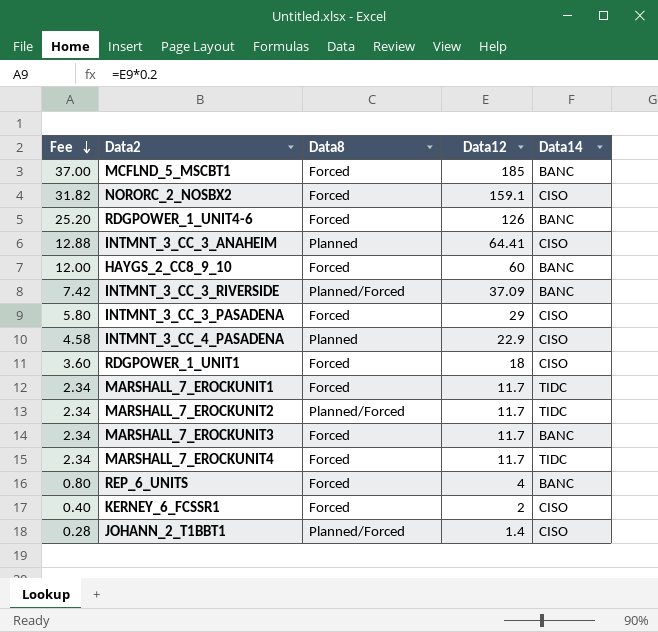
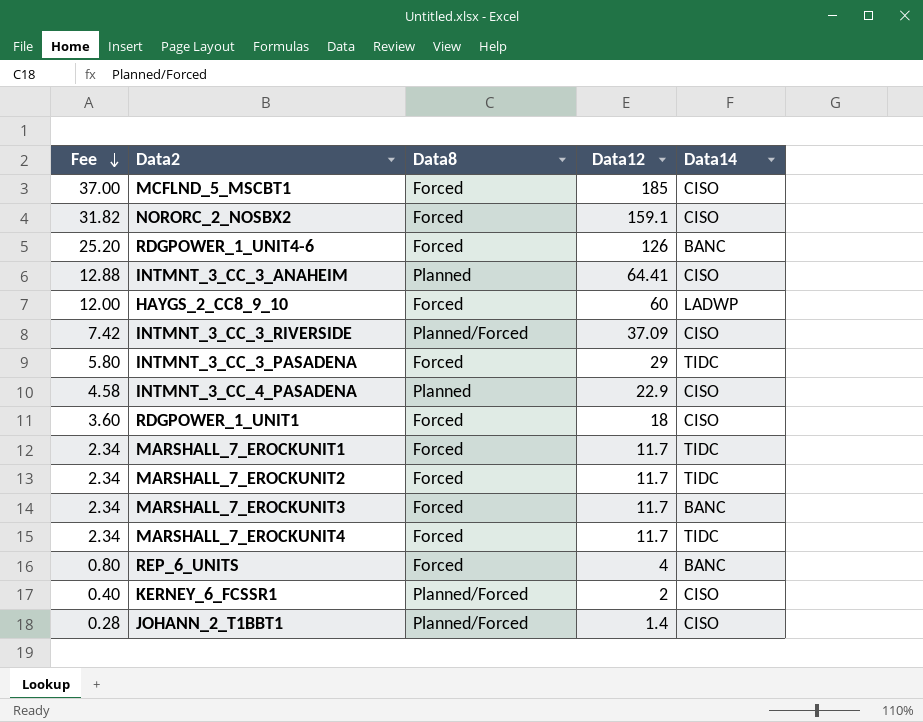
MCFLND_5_MSCBT1 | Data14: BANC -> CISO
HAYGS_2_CC8_9_10 | Data14: BANC -> LADWP
INTMNT_3_CC_3_RIVERSIDE | Data14: BANC -> CISO
INTMNT_3_CC_3_PASADENA | Data14: CISO -> TIDC
MARSHALL_7_EROCKUNIT2 | Data8: Planned/Forced -> Forced
KERNEY_6_FCSSR1 | Data8: Forced -> Planned/Forced

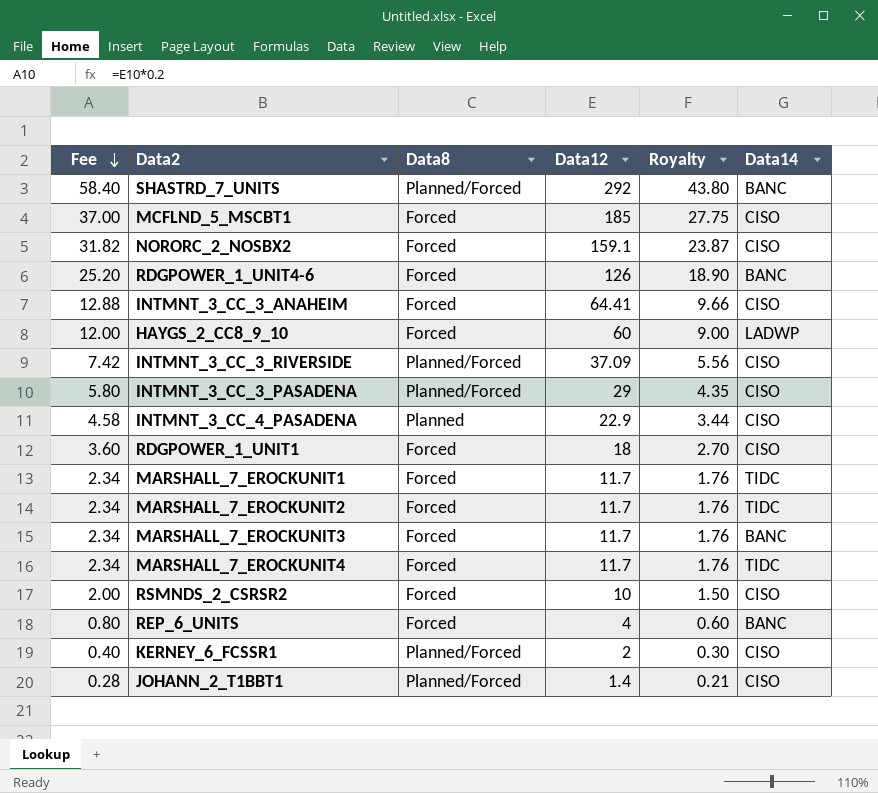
column Royalty | formula: none -> [Data12] * 0.15
row SHASTRD_7_UNITS: none -> 58.40 | Planned/Forced | 292 | 43.80 | BANC
INTMNT_3_CC_3_ANAHEIM | Data8: Planned -> Forced
INTMNT_3_CC_3_PASADENA | Data8: Forced -> Planned/Forced
INTMNT_3_CC_3_PASADENA | Data14: TIDC -> CISO
row RSMNDS_2_CSRSR2: none -> 2.00 | Forced | 10 | 1.50 | CISO

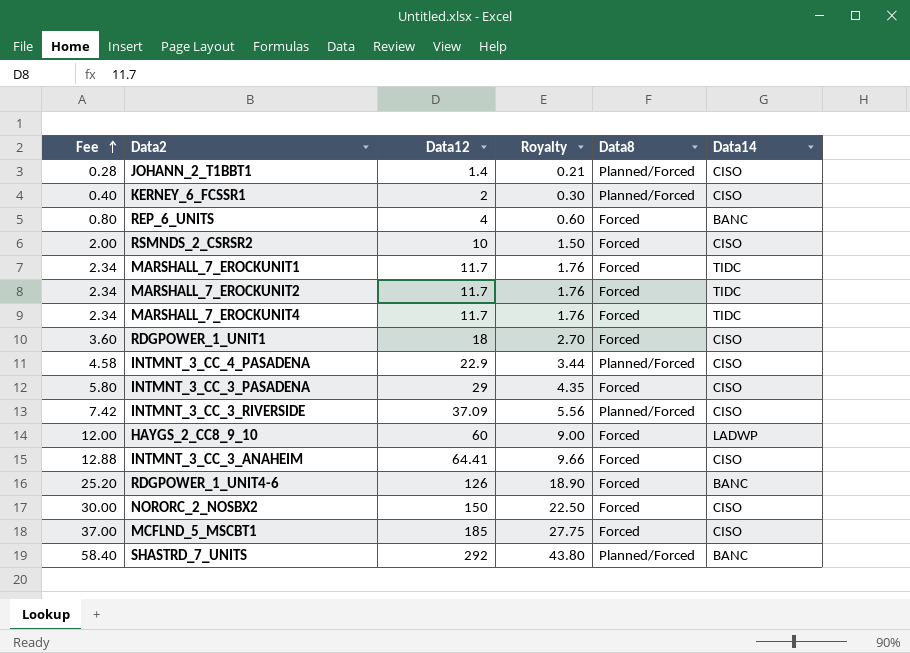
row order: Fee descending -> Fee ascending
column Data8 | position: 3 -> 5
row MARSHALL_7_EROCKUNIT3: 2.34 | Forced | 11.7 | 1.76 | BANC -> none
INTMNT_3_CC_4_PASADENA | Data8: Planned -> Planned/Forced
INTMNT_3_CC_3_PASADENA | Data8: Planned/Forced -> Forced
NORORC_2_NOSBX2 | Fee: 31.82 -> 30.00
NORORC_2_NOSBX2 | Data12: 159.1 -> 150
NORORC_2_NOSBX2 | Royalty: 23.87 -> 22.50

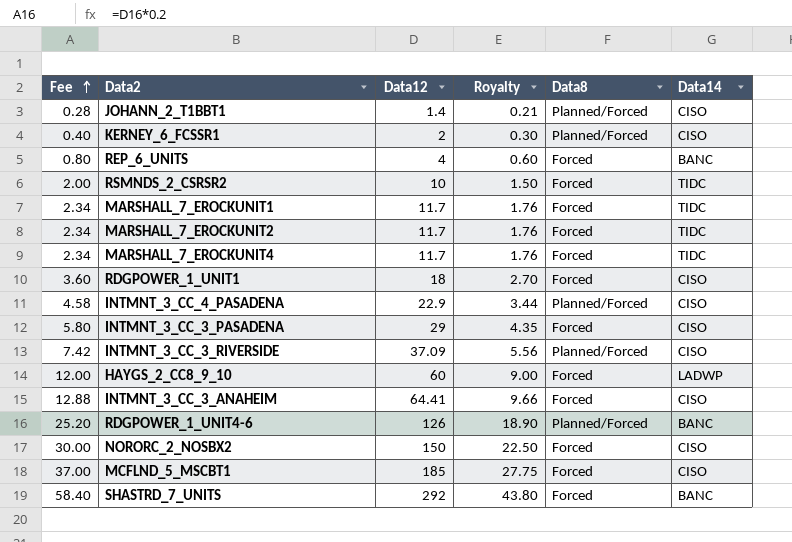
RSMNDS_2_CSRSR2 | Data14: CISO -> TIDC
RDGPOWER_1_UNIT4-6 | Data8: Forced -> Planned/Forced
SHASTRD_7_UNITS | Data8: Planned/Forced -> Forced

